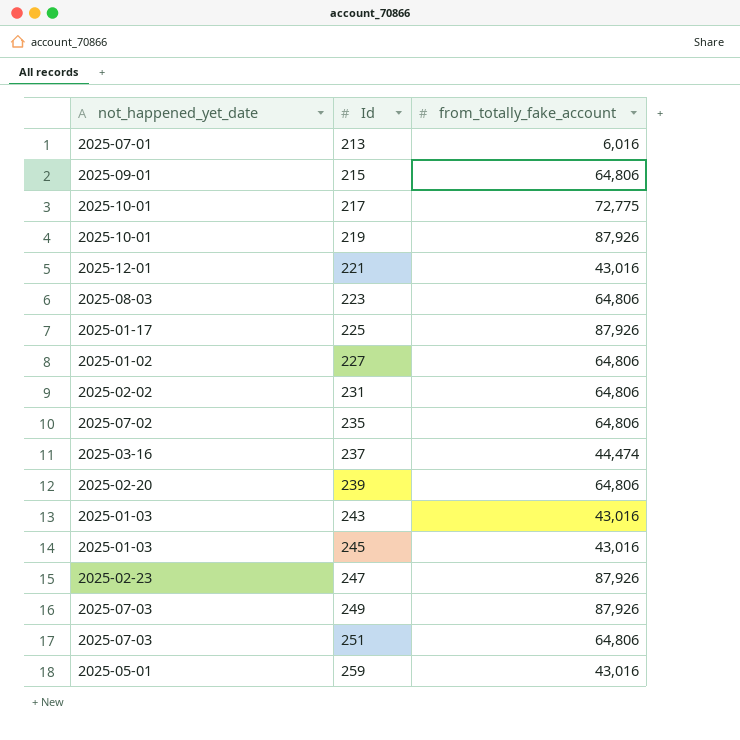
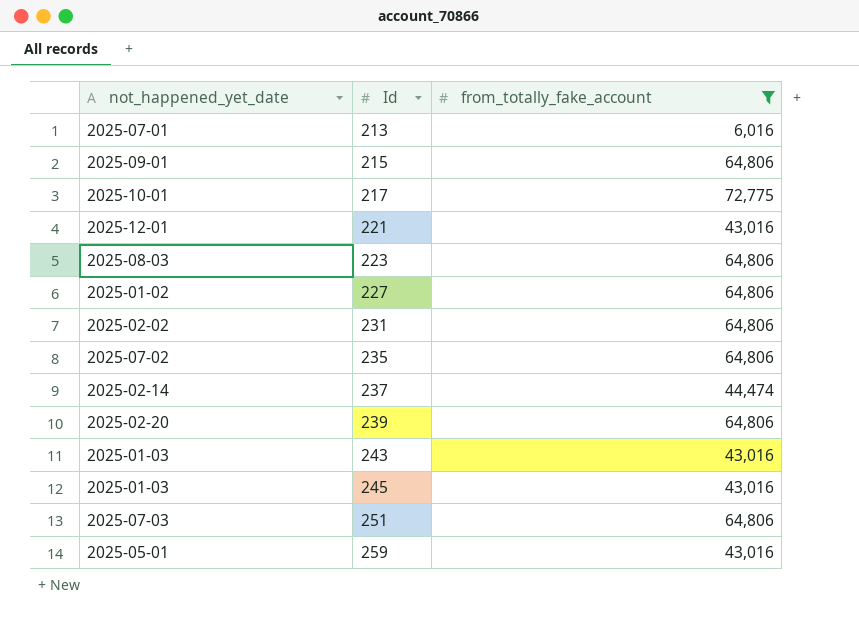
filter: none -> from_totally_fake_account != 87,926
237 | not_happened_yet_date: 2025-03-16 -> 2025-02-14

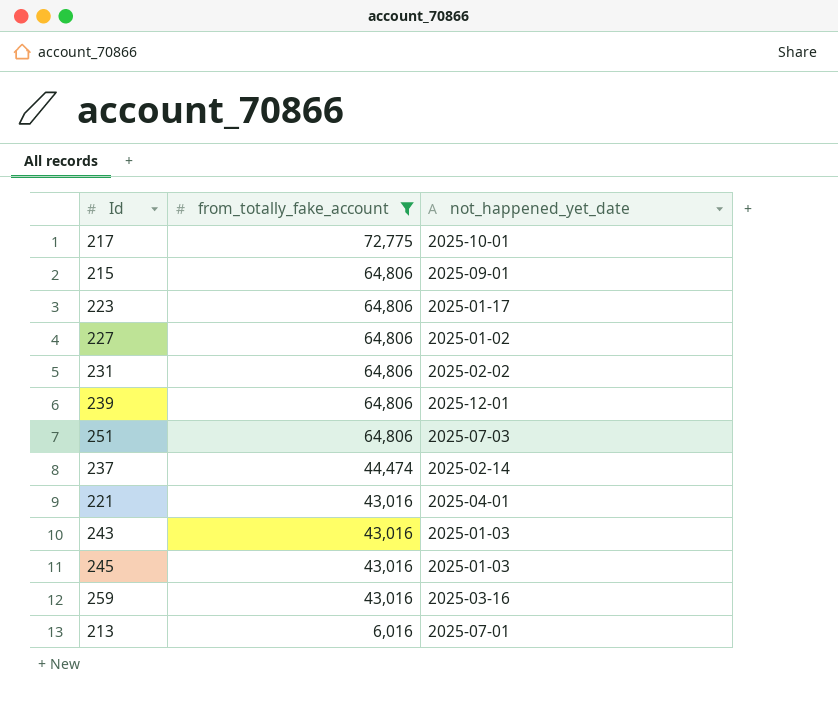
row order: Id ascending -> from_totally_fake_account descending
column not_happened_yet_date | position: 1 -> 3
row 235: 2025-07-02 | 64,806 -> none
223 | not_happened_yet_date: 2025-08-03 -> 2025-01-17
239 | not_happened_yet_date: 2025-02-20 -> 2025-12-01
221 | not_happened_yet_date: 2025-12-01 -> 2025-04-01
259 | not_happened_yet_date: 2025-05-01 -> 2025-03-16

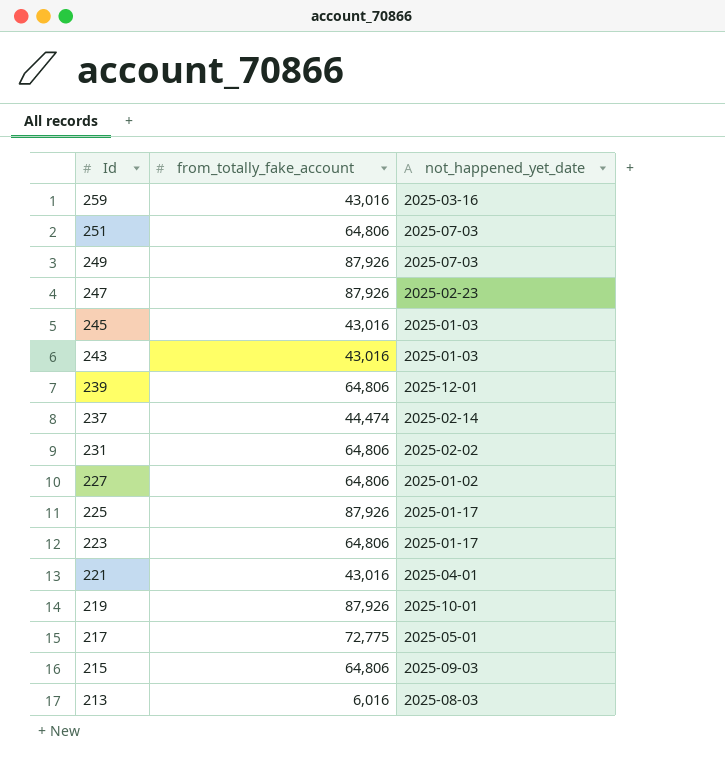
filter: from_totally_fake_account != 87,926 -> none
row order: from_totally_fake_account descending -> Id descending
217 | not_happened_yet_date: 2025-10-01 -> 2025-05-01
215 | not_happened_yet_date: 2025-09-01 -> 2025-09-03
213 | not_happened_yet_date: 2025-07-01 -> 2025-08-03

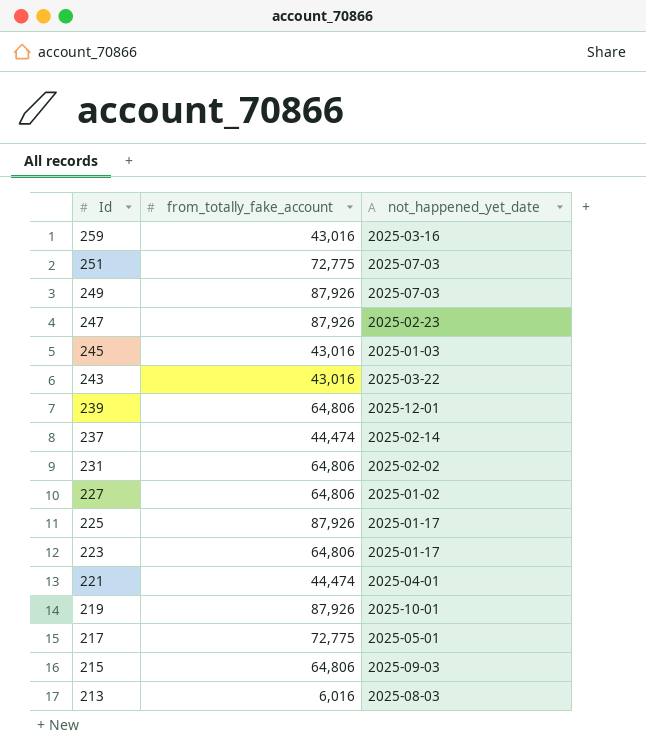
251 | from_totally_fake_account: 64,806 -> 72,775
243 | not_happened_yet_date: 2025-01-03 -> 2025-03-22
221 | from_totally_fake_account: 43,016 -> 44,474

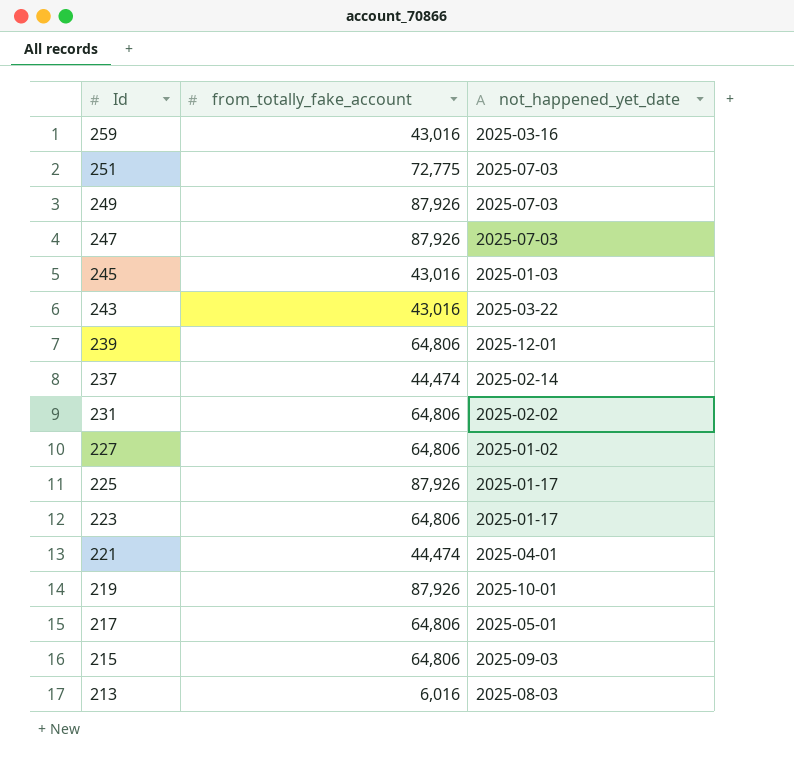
247 | not_happened_yet_date: 2025-02-23 -> 2025-07-03
217 | from_totally_fake_account: 72,775 -> 64,806

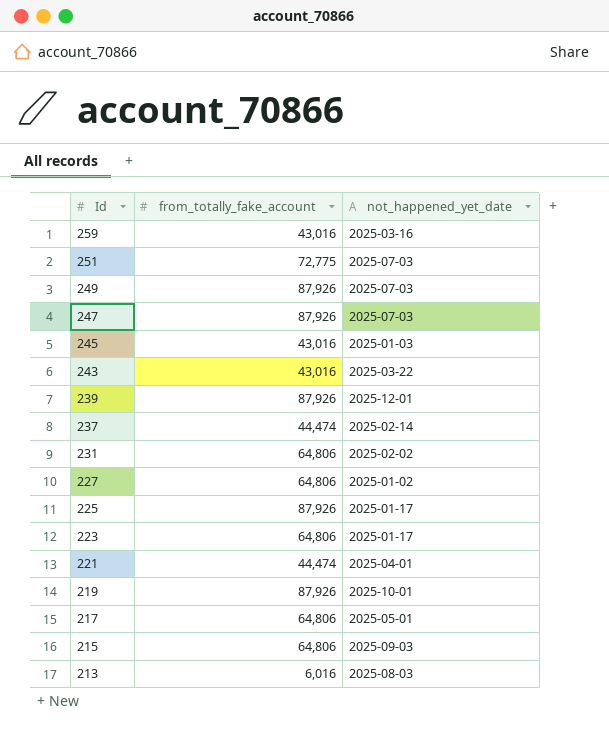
239 | from_totally_fake_account: 64,806 -> 87,926

